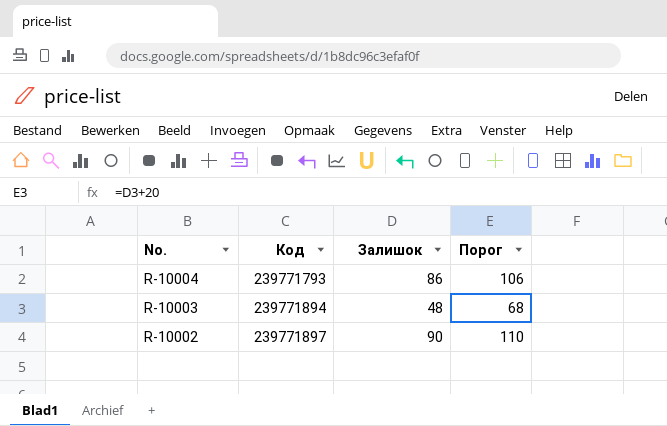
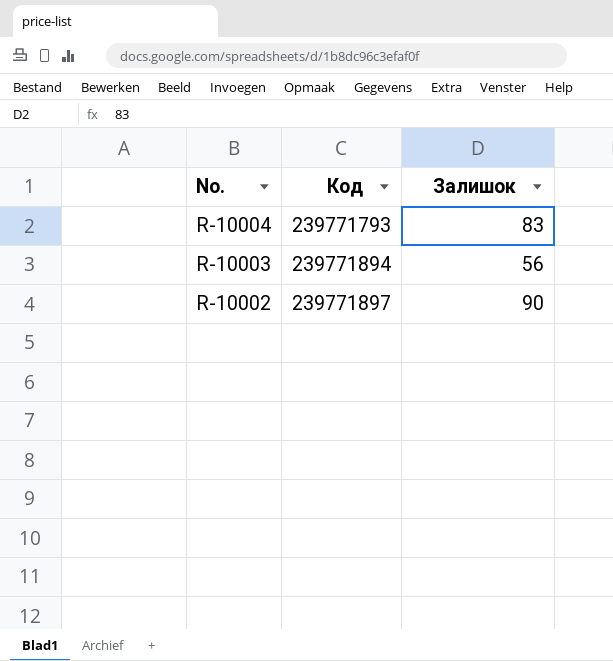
column Порог | formula: [Залишок] + 20 -> none
R-10004 | Залишок: 86 -> 83
R-10003 | Залишок: 48 -> 56

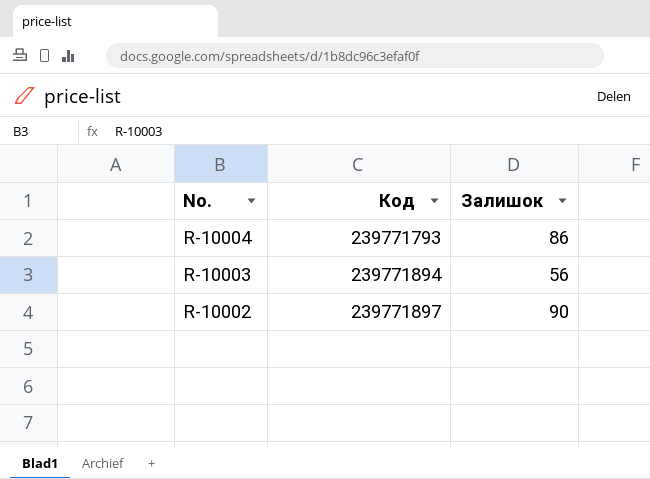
R-10004 | Залишок: 83 -> 86

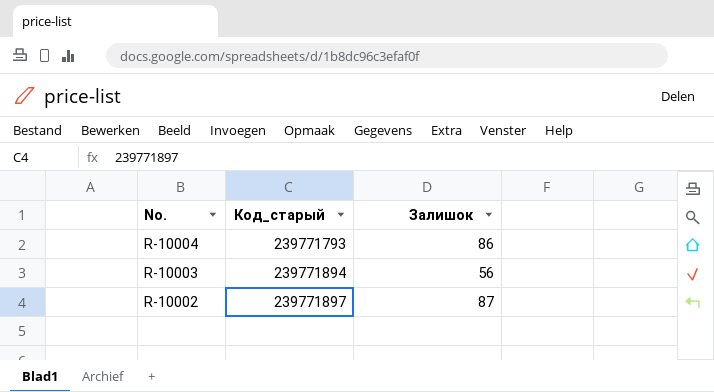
column name: Код -> Код_старый
R-10002 | Залишок: 90 -> 87

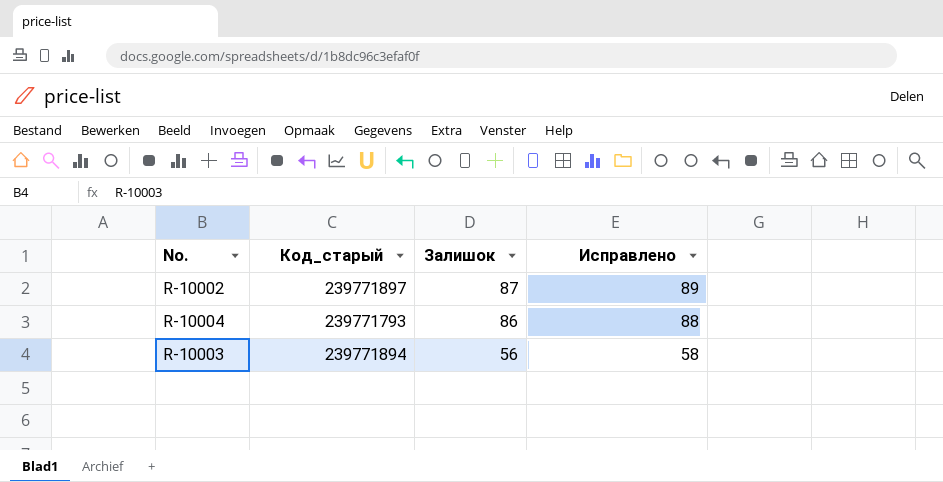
row order: No. descending -> Залишок descending
column Исправлено | formula: none -> [Залишок] + 2

